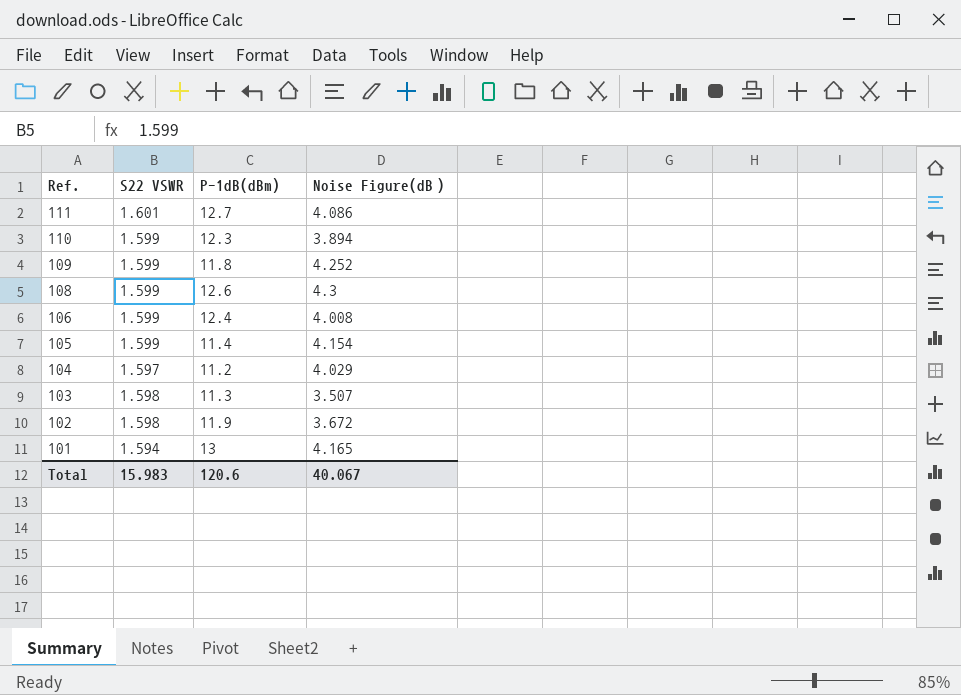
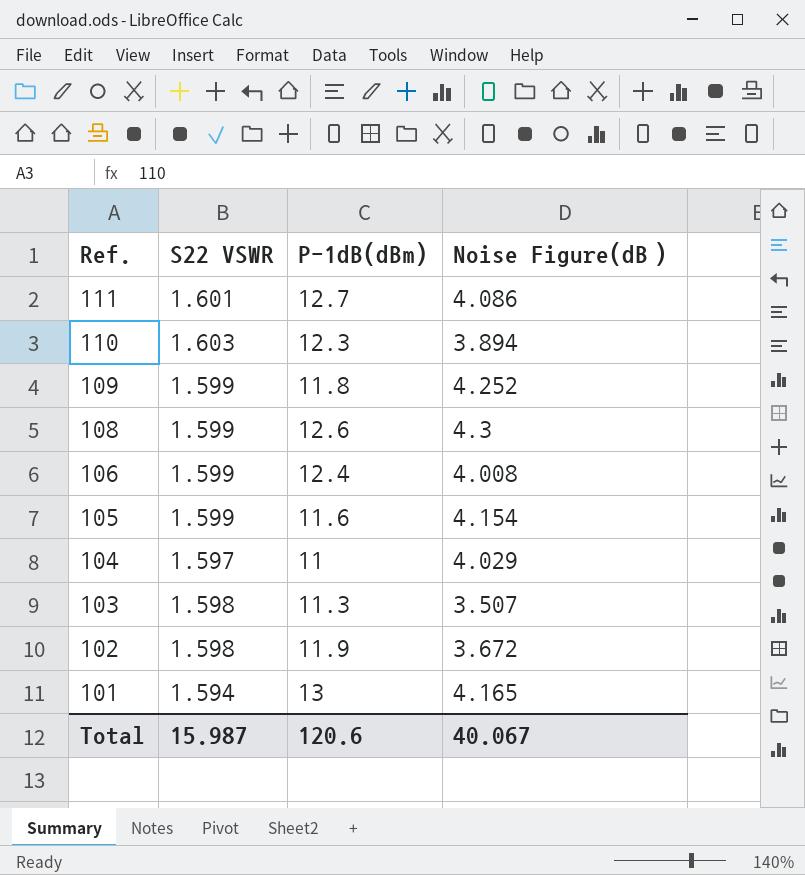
110 | S22 VSWR: 1.599 -> 1.603
105 | P-1dB(dBm): 11.4 -> 11.6
104 | P-1dB(dBm): 11.2 -> 11
Total | S22 VSWR: 15.983 -> 15.987

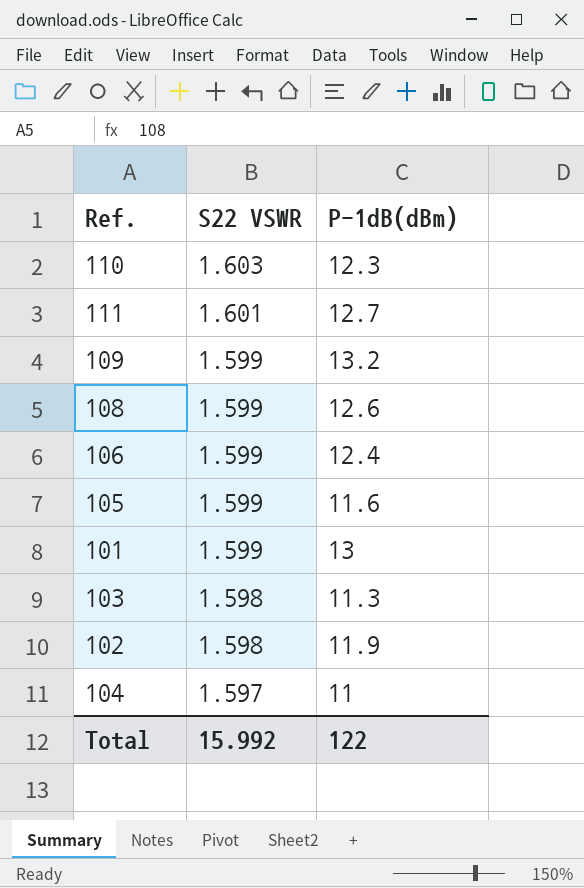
row order: Ref. descending -> S22 VSWR descending
column Noise Figure(dB） | position: 4 -> none
109 | P-1dB(dBm): 11.8 -> 13.2
101 | S22 VSWR: 1.594 -> 1.599
Total | S22 VSWR: 15.987 -> 15.992
Total | P-1dB(dBm): 120.6 -> 122

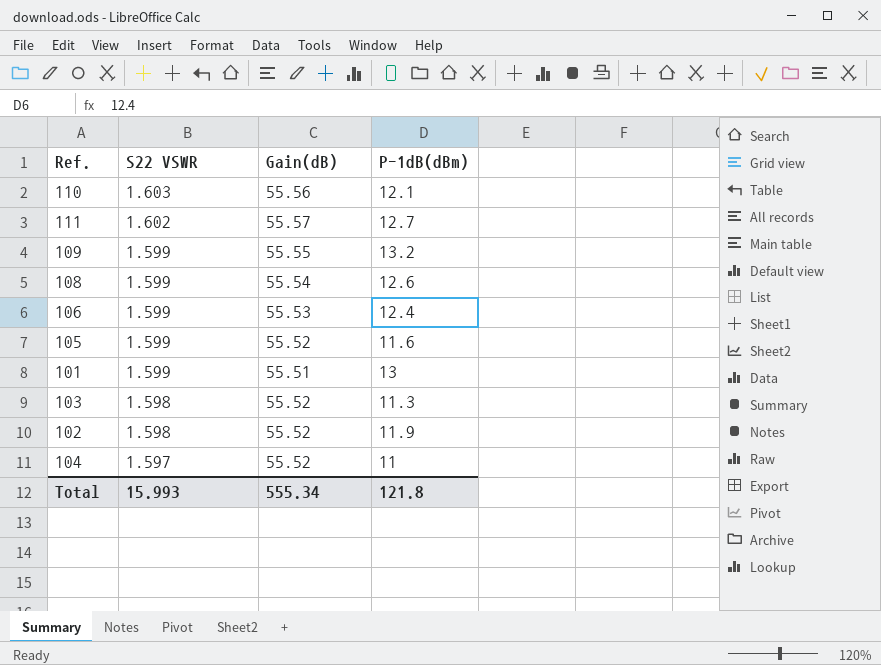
column Gain(dB) | position: none -> 3
110 | P-1dB(dBm): 12.3 -> 12.1
111 | S22 VSWR: 1.601 -> 1.602
Total | S22 VSWR: 15.992 -> 15.993
Total | P-1dB(dBm): 122 -> 121.8

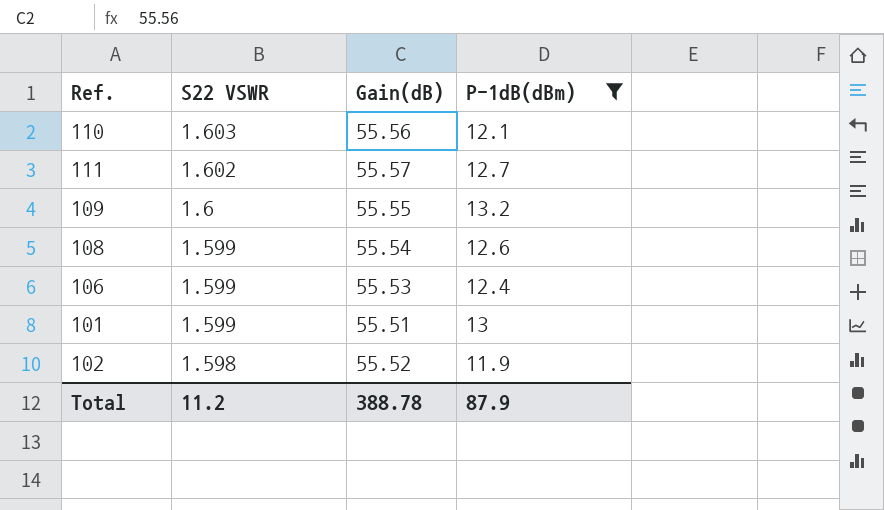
filter: none -> P-1dB(dBm) >= 11.9
109 | S22 VSWR: 1.599 -> 1.6
Total | S22 VSWR: 15.993 -> 11.2
Total | Gain(dB): 555.34 -> 388.78
Total | P-1dB(dBm): 121.8 -> 87.9

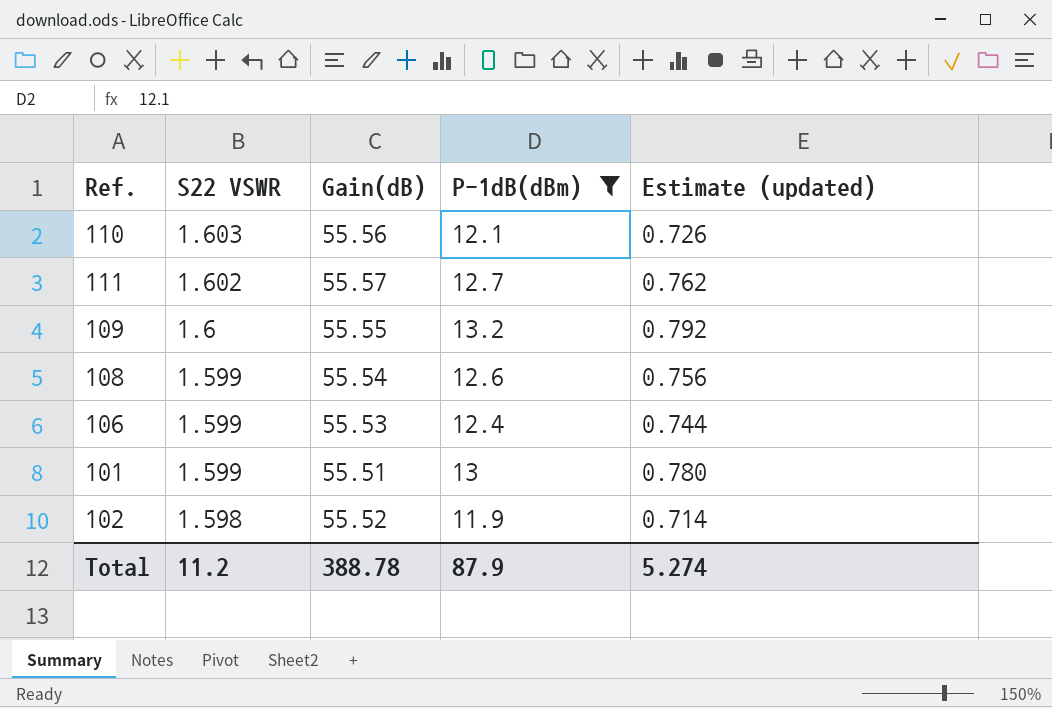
column Estimate (updated) | formula: none -> [P-1dB(dBm)] * 0.06

